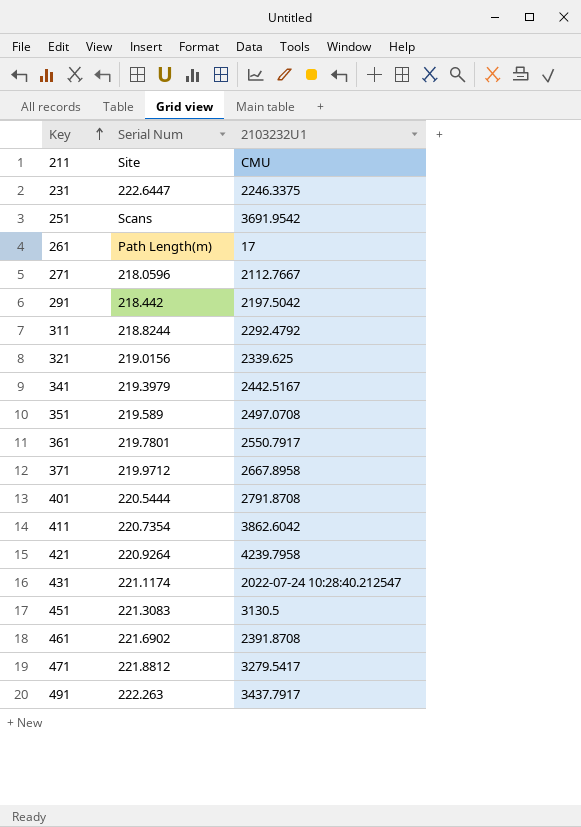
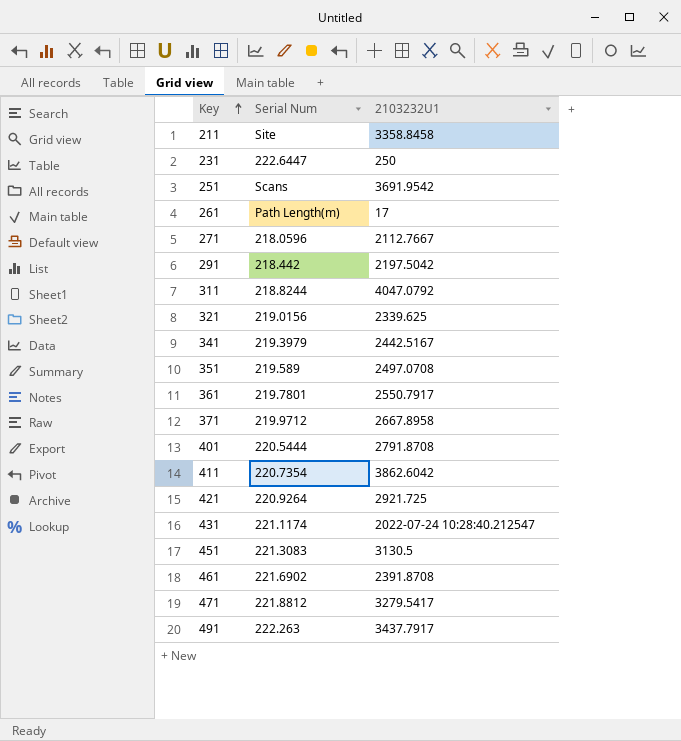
211 | 2103232U1: CMU -> 3358.8458
231 | 2103232U1: 2246.3375 -> 250
311 | 2103232U1: 2292.4792 -> 4047.0792
421 | 2103232U1: 4239.7958 -> 2921.725

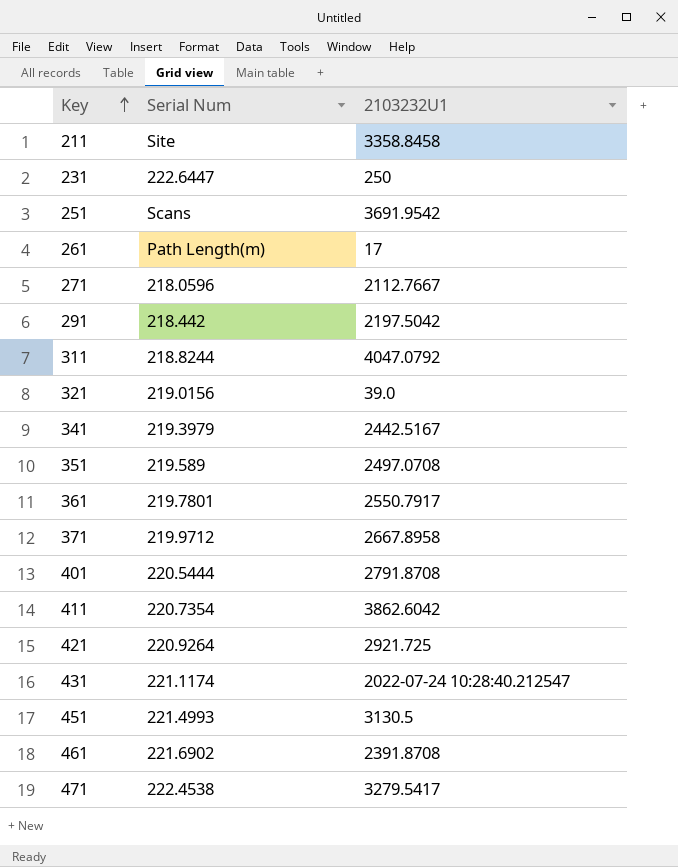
row 491: 222.263 | 3437.7917 -> none
321 | 2103232U1: 2339.625 -> 39.0
451 | Serial Num: 221.3083 -> 221.4993
471 | Serial Num: 221.8812 -> 222.4538

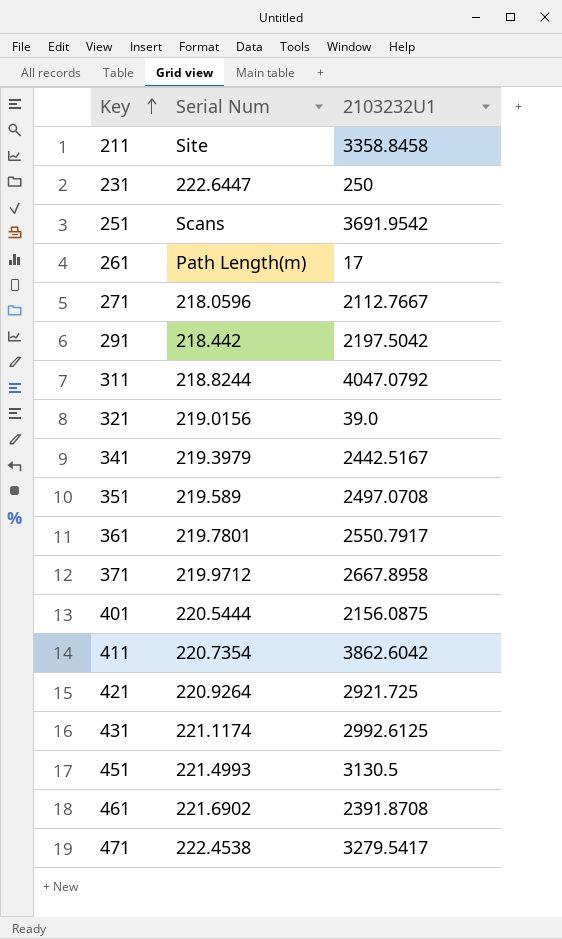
401 | 2103232U1: 2791.8708 -> 2156.0875
431 | 2103232U1: 2022-07-24 10:28:40.212547 -> 2992.6125

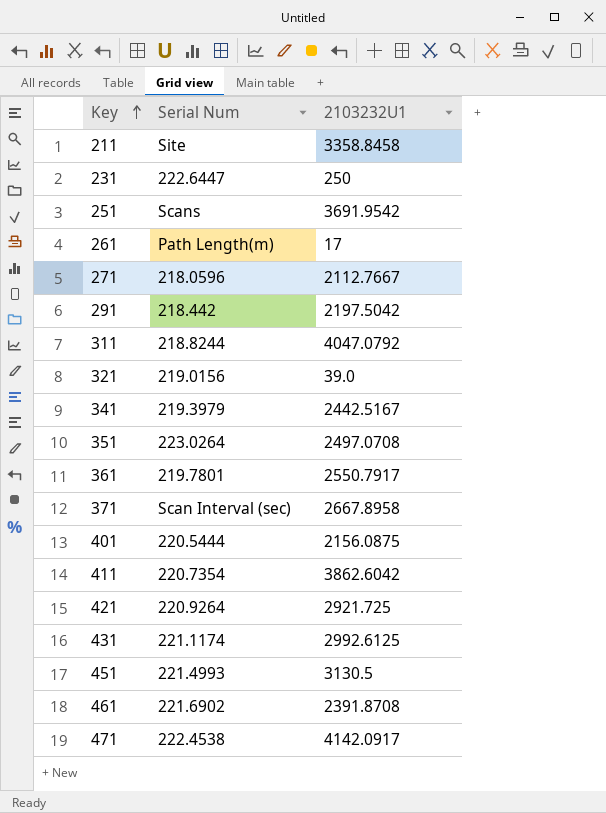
351 | Serial Num: 219.589 -> 223.0264
371 | Serial Num: 219.9712 -> Scan Interval (sec)
471 | 2103232U1: 3279.5417 -> 4142.0917

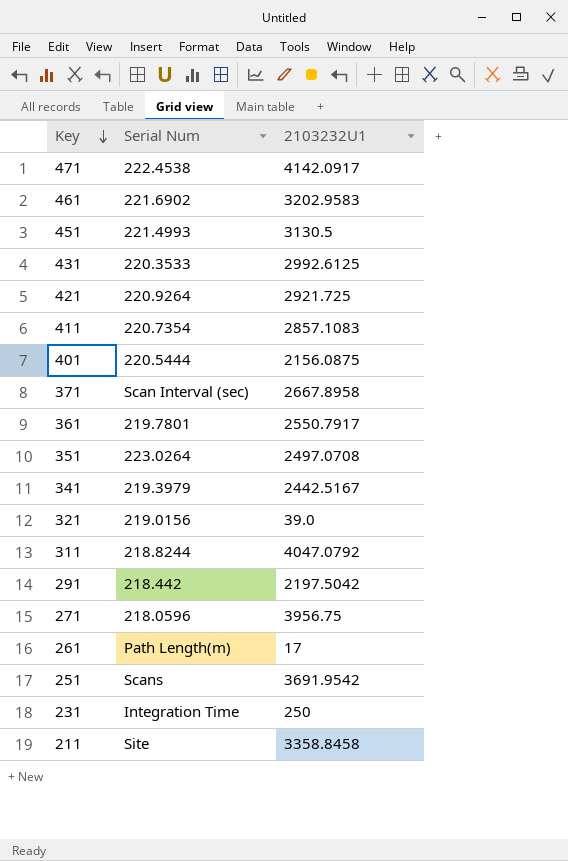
row order: Key ascending -> Key descending
461 | 2103232U1: 2391.8708 -> 3202.9583
431 | Serial Num: 221.1174 -> 220.3533
411 | 2103232U1: 3862.6042 -> 2857.1083
271 | 2103232U1: 2112.7667 -> 3956.75
231 | Serial Num: 222.6447 -> Integration Time

